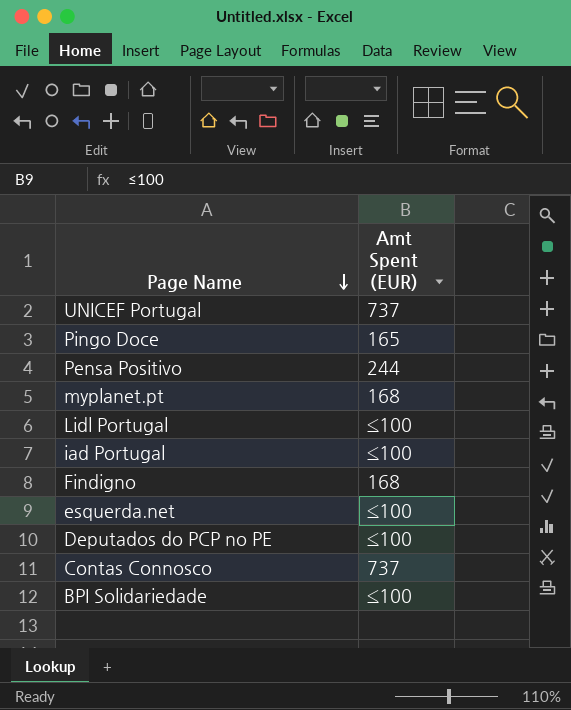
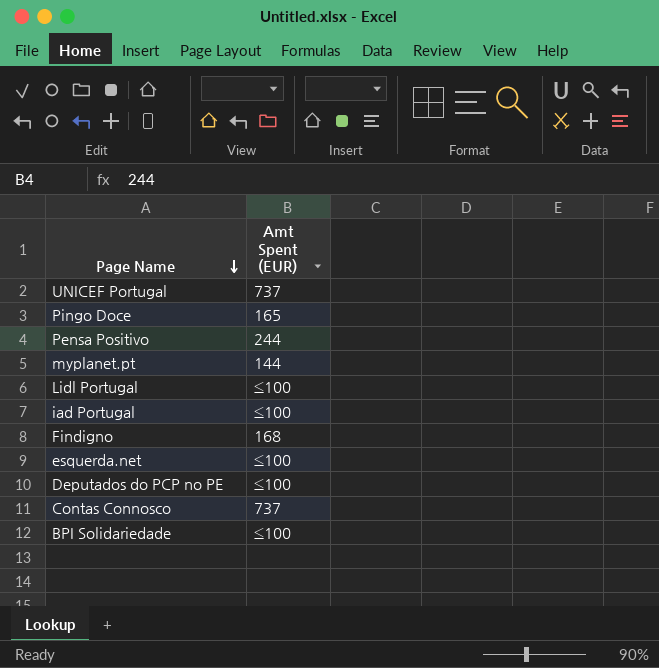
myplanet.pt | Amt Spent (EUR): 168 -> 144

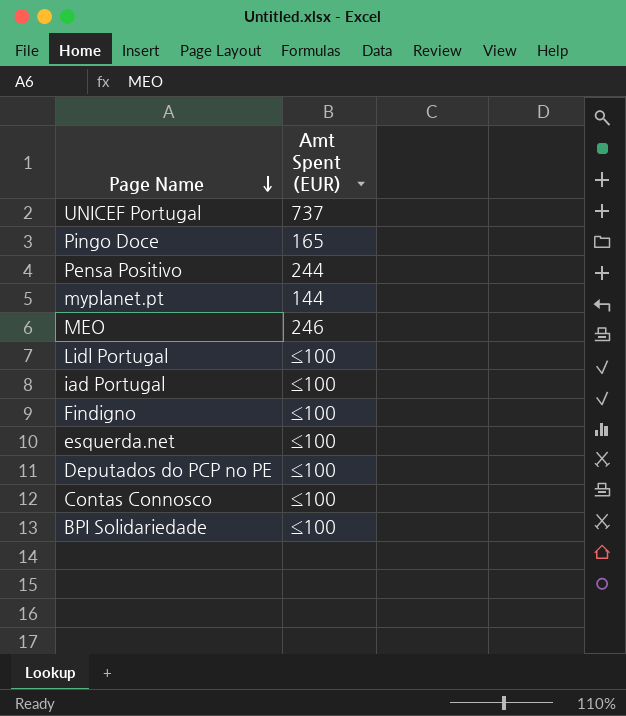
row MEO: none -> 246
Findigno | Amt Spent (EUR): 168 -> ≤100
Contas Connosco | Amt Spent (EUR): 737 -> ≤100

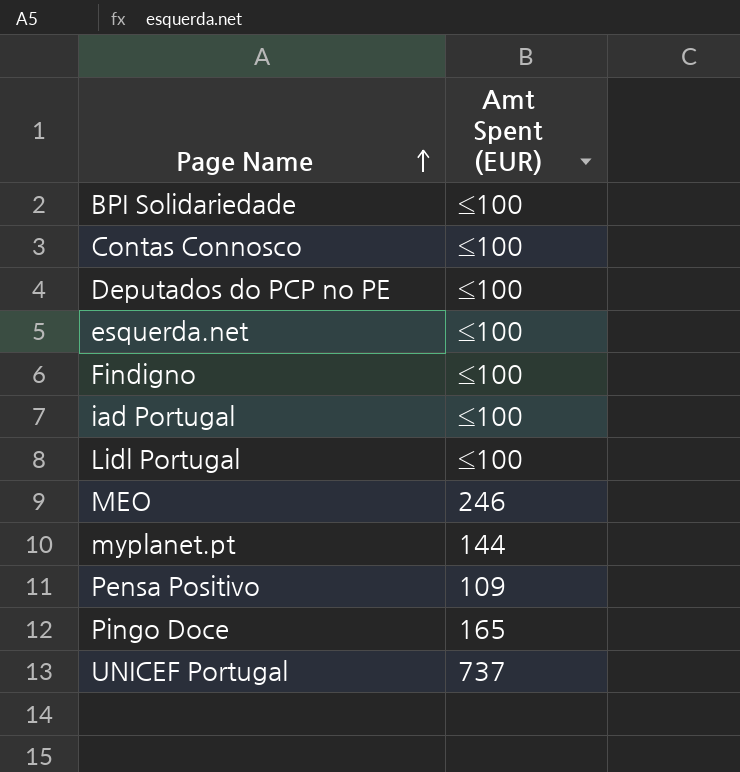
row order: Page Name descending -> Page Name ascending
Pensa Positivo | Amt Spent (EUR): 244 -> 109

